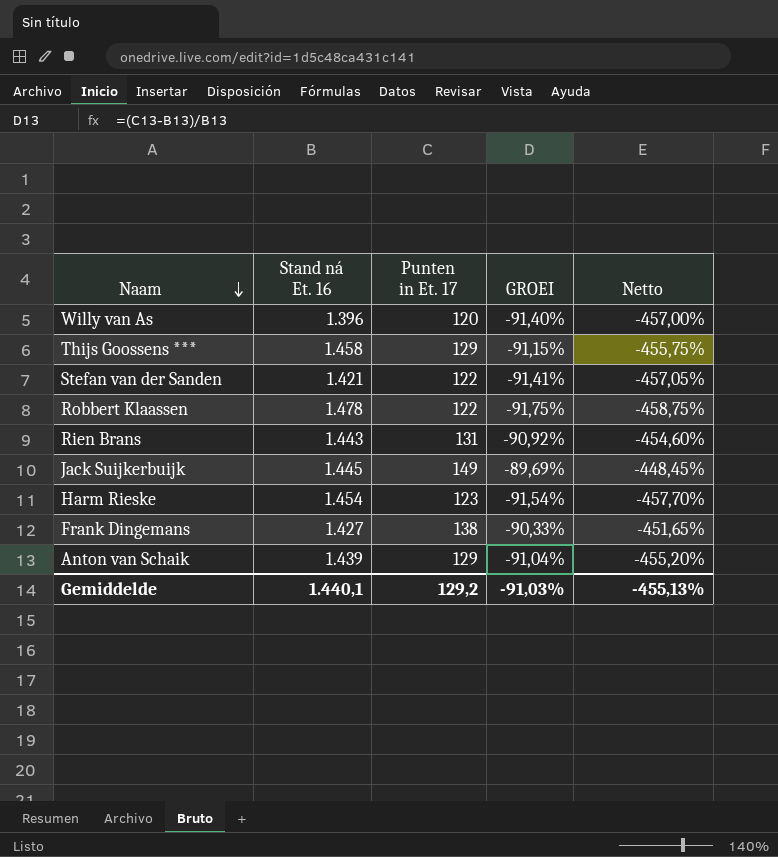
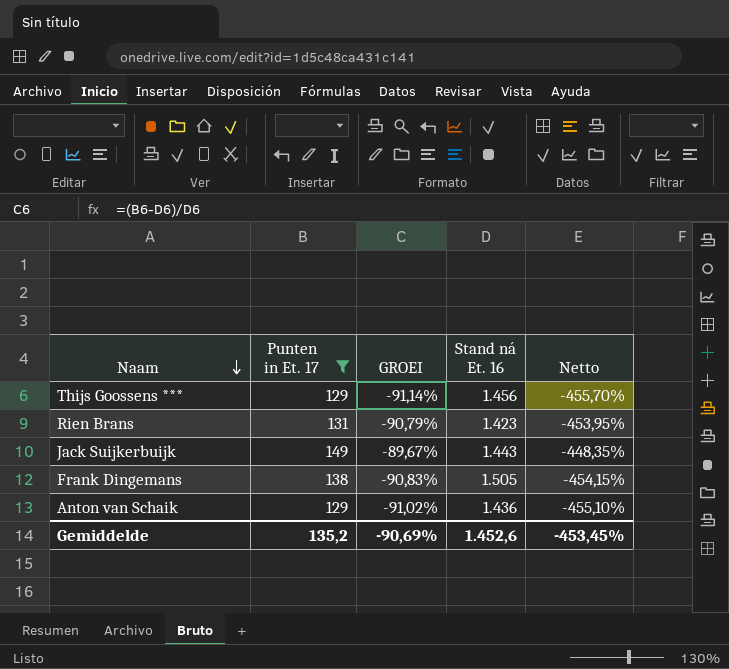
filter: none -> Punten in Et. 17 >= 129
column Stand ná Et. 16 | position: 2 -> 4
Thijs Goossens *** | GROEI: -91,15% -> -91,14%
Thijs Goossens *** | Stand ná Et. 16: 1.458 -> 1.456
Thijs Goossens *** | Netto: -455,75% -> -455,70%
Rien Brans | GROEI: -90,92% -> -90,79%
Rien Brans | Stand ná Et. 16: 1.443 -> 1.423
Rien Brans | Netto: -454,60% -> -453,95%
Jack Suijkerbuijk | GROEI: -89,69% -> -89,67%
Jack Suijkerbuijk | Stand ná Et. 16: 1.445 -> 1.443
Jack Suijkerbuijk | Netto: -448,45% -> -448,35%
Frank Dingemans | GROEI: -90,33% -> -90,83%
Frank Dingemans | Stand ná Et. 16: 1.427 -> 1.505
Frank Dingemans | Netto: -451,65% -> -454,15%
Anton van Schaik | GROEI: -91,04% -> -91,02%
Anton van Schaik | Stand ná Et. 16: 1.439 -> 1.436
Anton van Schaik | Netto: -455,20% -> -455,10%
Gemiddelde | Punten in Et. 17: 129,2 -> 135,2
Gemiddelde | GROEI: -91,03% -> -90,69%
Gemiddelde | Stand ná Et. 16: 1.440,1 -> 1.452,6
Gemiddelde | Netto: -455,13% -> -453,45%

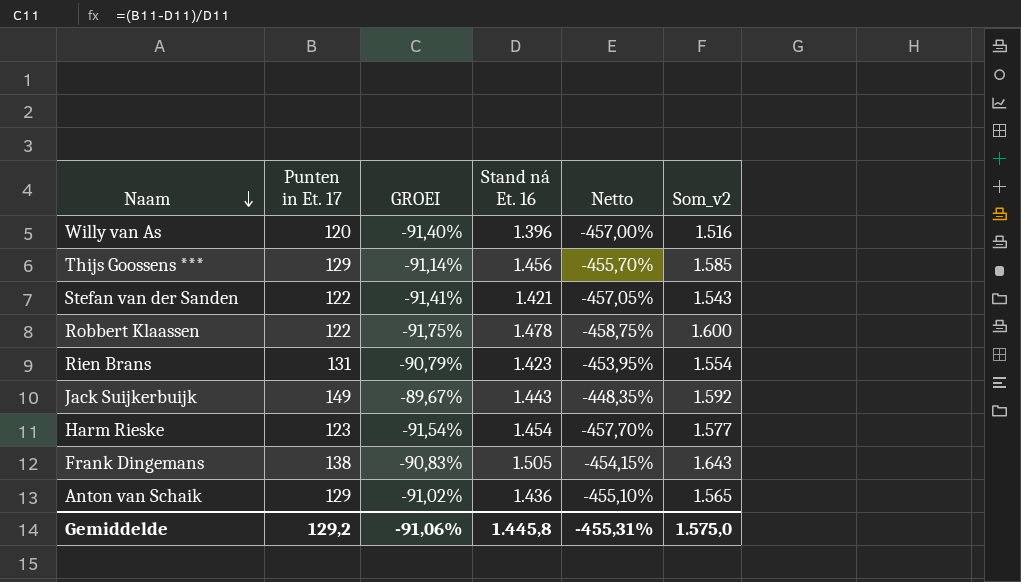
filter: Punten in Et. 17 >= 129 -> none
column Som_v2 | formula: none -> [Punten in Et. 17] + [Stand ná Et. 16]
Gemiddelde | Punten in Et. 17: 135,2 -> 129,2
Gemiddelde | GROEI: -90,69% -> -91,06%
Gemiddelde | Stand ná Et. 16: 1.452,6 -> 1.445,8
Gemiddelde | Netto: -453,45% -> -455,31%

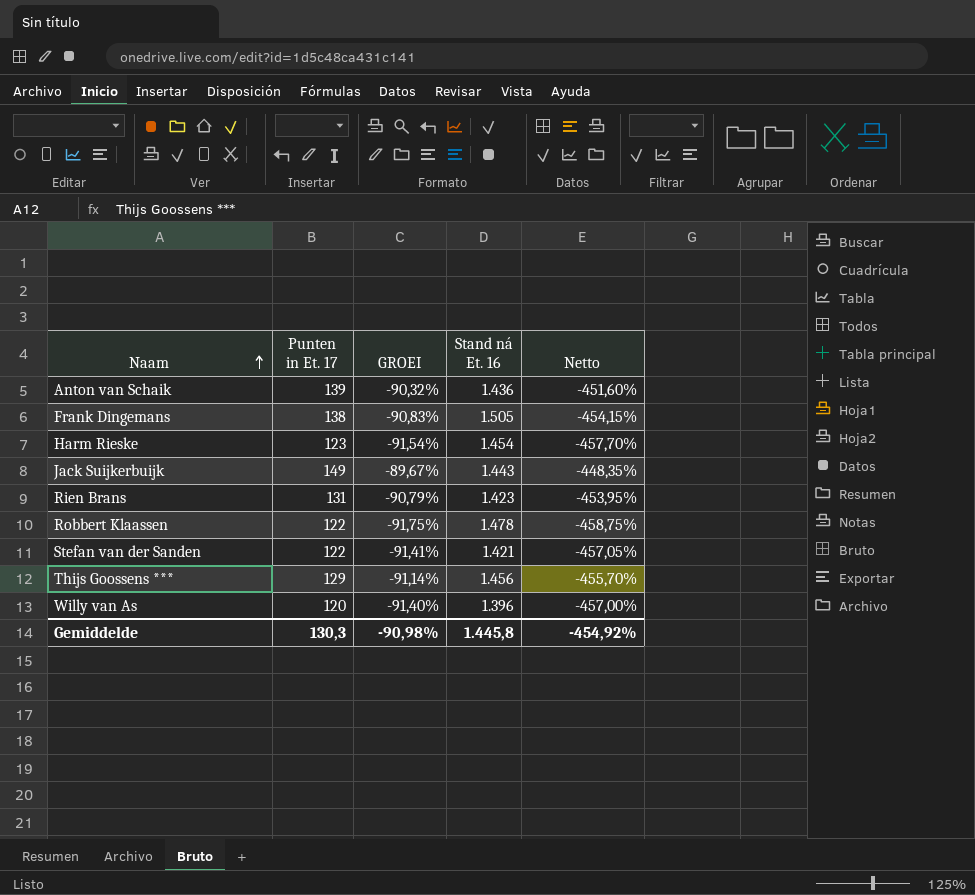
row order: Naam descending -> Naam ascending
column Som_v2 | formula: [Punten in Et. 17] + [Stand ná Et. 16] -> none
Anton van Schaik | Punten in Et. 17: 129 -> 139
Anton van Schaik | GROEI: -91,02% -> -90,32%
Anton van Schaik | Netto: -455,10% -> -451,60%
Gemiddelde | Punten in Et. 17: 129,2 -> 130,3
Gemiddelde | GROEI: -91,06% -> -90,98%
Gemiddelde | Netto: -455,31% -> -454,92%

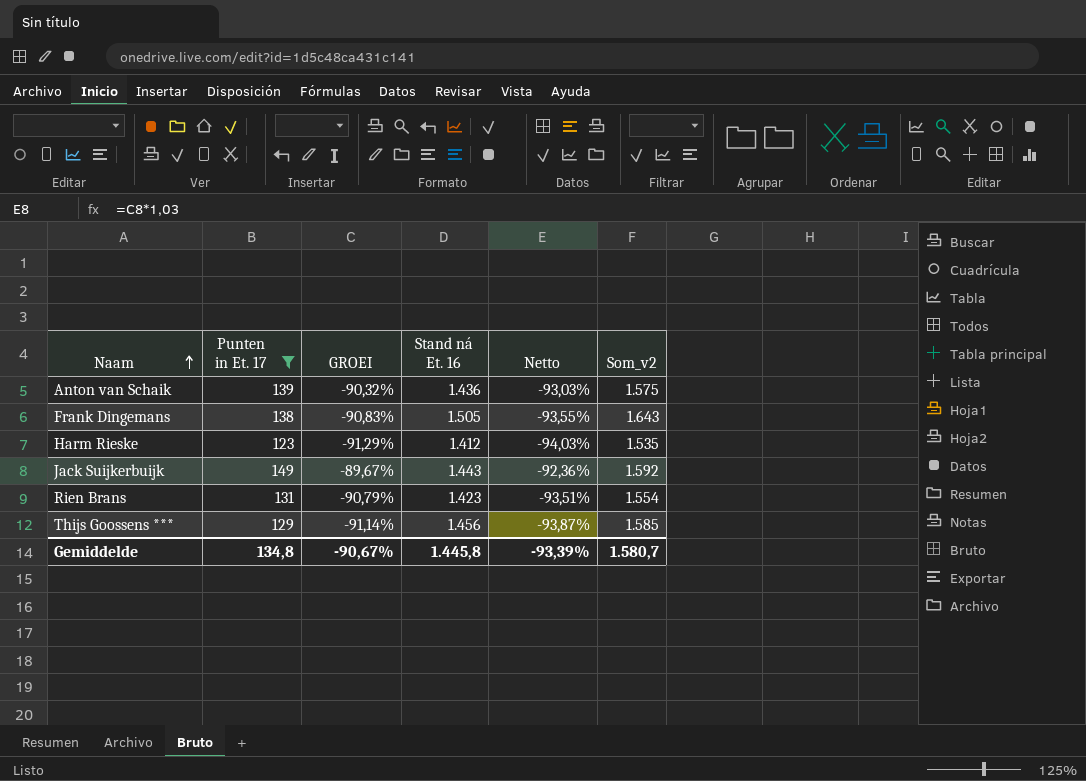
filter: none -> Punten in Et. 17 >= 123
column Netto | formula: [GROEI] * 5 -> [GROEI] * 1,03
column Som_v2 | formula: none -> [Punten in Et. 17] + [Stand ná Et. 16]
Harm Rieske | GROEI: -91,54% -> -91,29%
Harm Rieske | Stand ná Et. 16: 1.454 -> 1.412
Gemiddelde | Punten in Et. 17: 130,3 -> 134,8
Gemiddelde | GROEI: -90,98% -> -90,67%
Gemiddelde | Netto: -454,92% -> -93,39%

